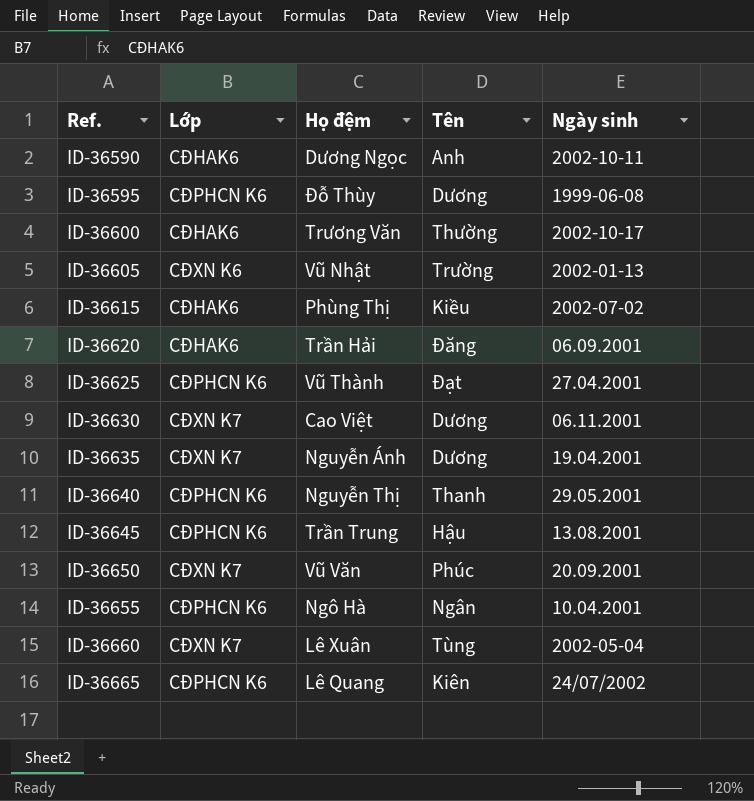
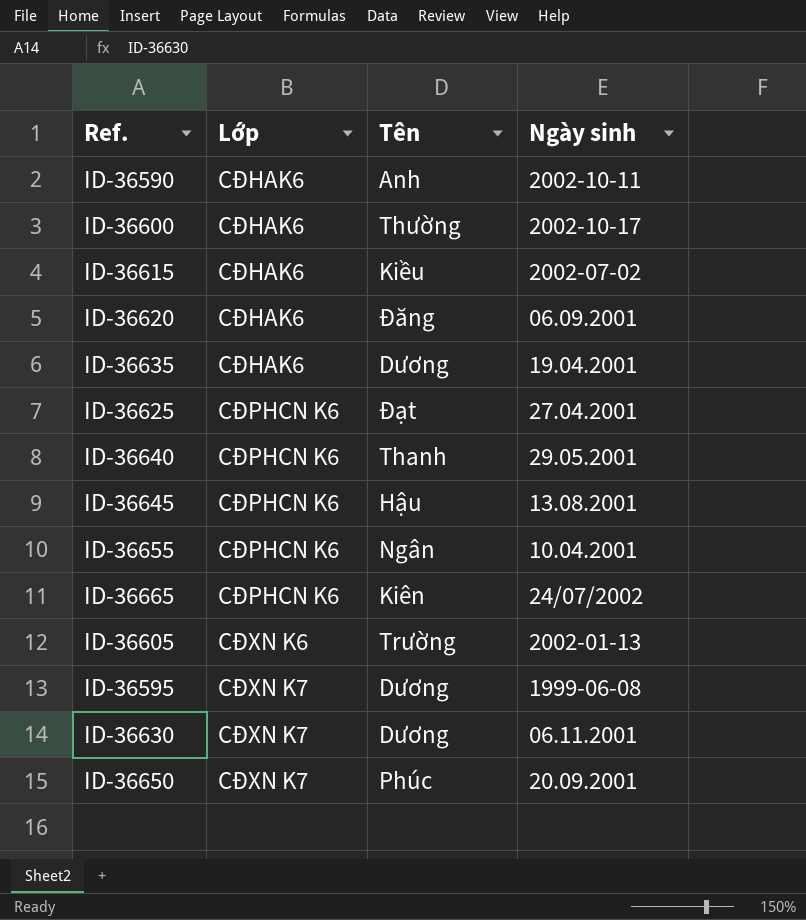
row order: Ref. ascending -> Lớp ascending
column Họ đệm | position: 3 -> none
row ID-36660: CĐXN K7 | Lê Xuân | Tùng | 2002-05-04 -> none
ID-36635 | Lớp: CĐXN K7 -> CĐHAK6
ID-36595 | Lớp: CĐPHCN K6 -> CĐXN K7

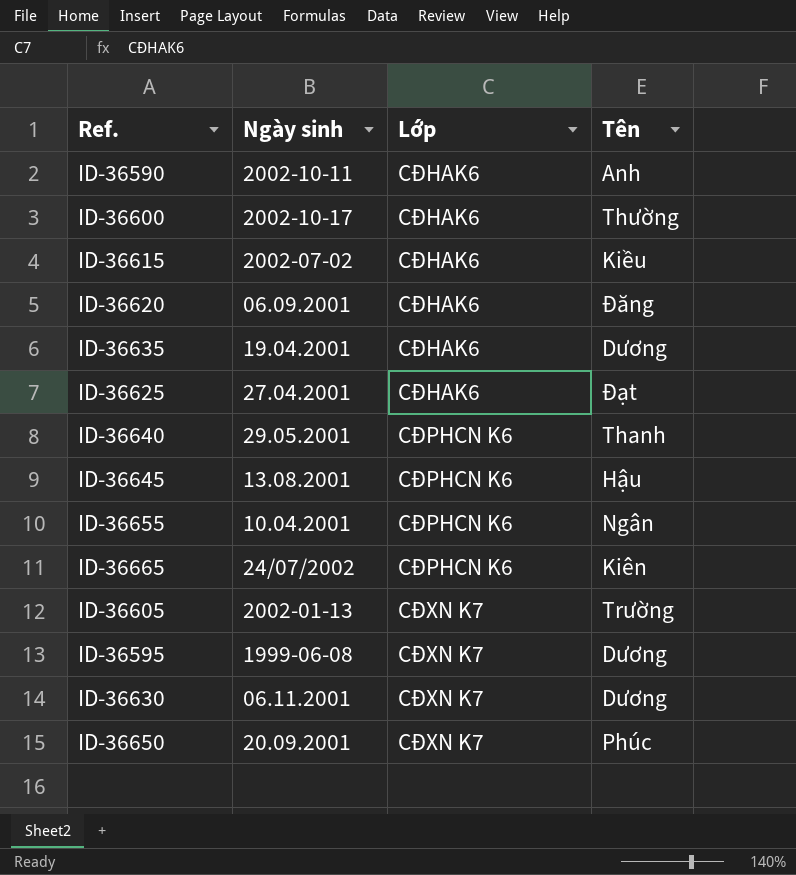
column Ngày sinh | position: 4 -> 2
ID-36625 | Lớp: CĐPHCN K6 -> CĐHAK6
ID-36605 | Lớp: CĐXN K6 -> CĐXN K7

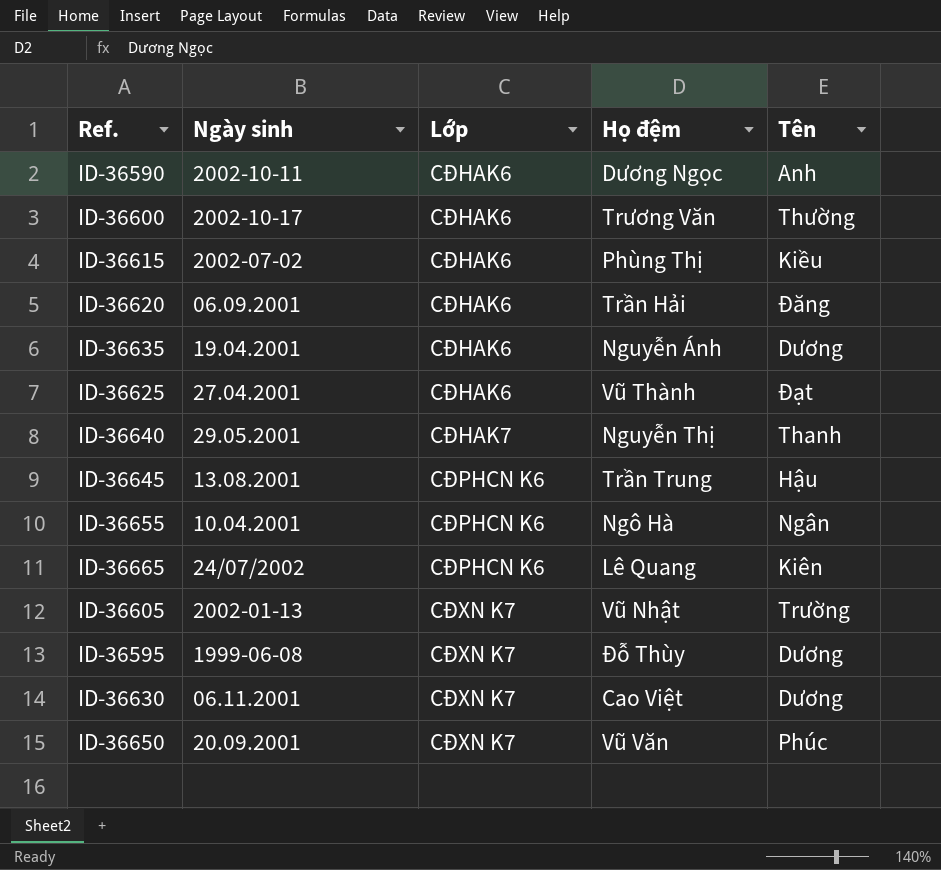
column Họ đệm | position: none -> 4
ID-36640 | Lớp: CĐPHCN K6 -> CĐHAK7

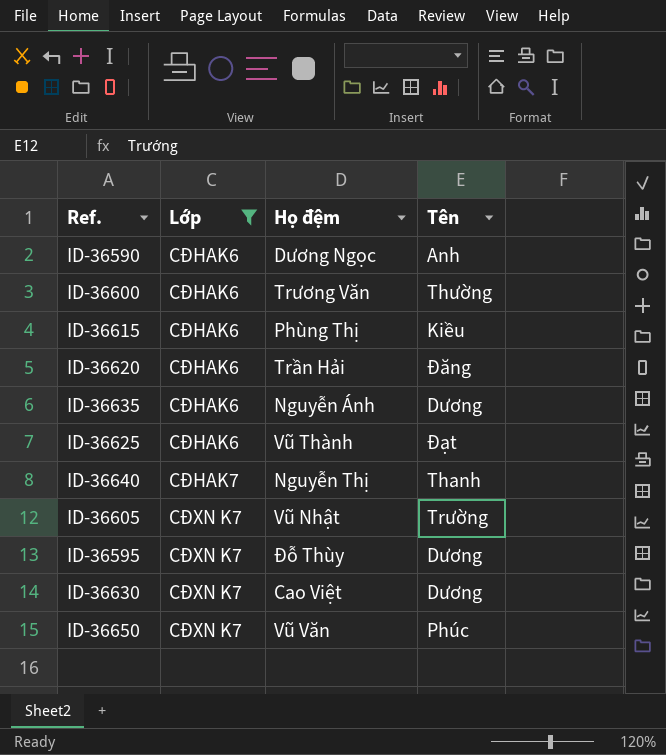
filter: none -> Lớp != CĐPHCN K6
column Ngày sinh | position: 2 -> none

